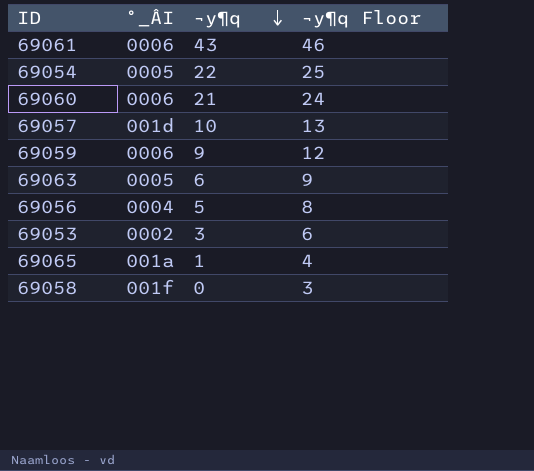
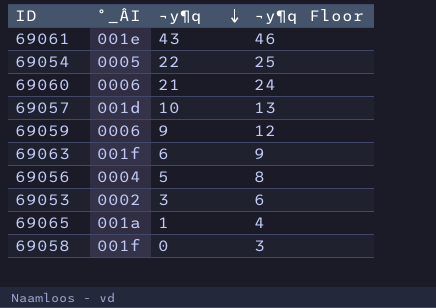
69061 | °_ÂI: 0006 -> 001e
69063 | °_ÂI: 0005 -> 001f

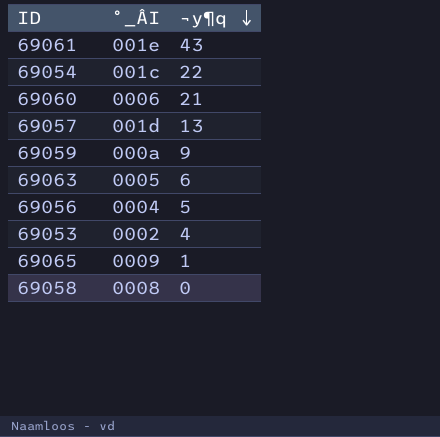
column ¬y¶q Floor | formula: [¬y¶q] + 3 -> none
69054 | °_ÂI: 0005 -> 001c
69057 | ¬y¶q: 10 -> 13
69059 | °_ÂI: 0006 -> 000a
69063 | °_ÂI: 001f -> 0005
69053 | ¬y¶q: 3 -> 4
69065 | °_ÂI: 001a -> 0009
69058 | °_ÂI: 001f -> 0008

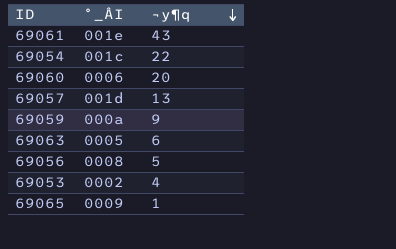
row 69058: 0008 | 0 -> none
69060 | ¬y¶q: 21 -> 20
69056 | °_ÂI: 0004 -> 0008

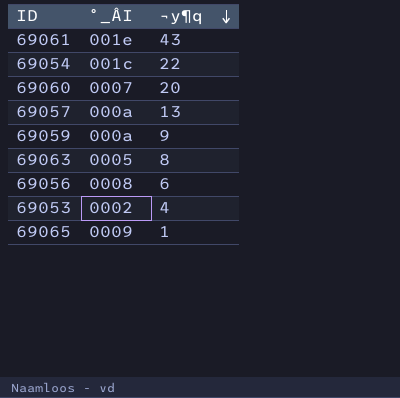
69060 | °_ÂI: 0006 -> 0007
69057 | °_ÂI: 001d -> 000a
69063 | ¬y¶q: 6 -> 8
69056 | ¬y¶q: 5 -> 6

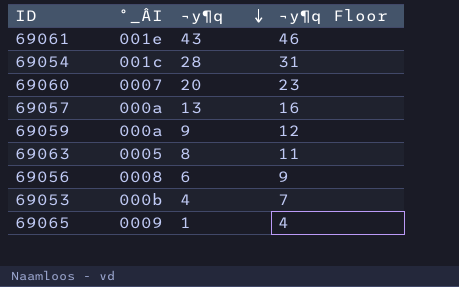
column ¬y¶q Floor | formula: none -> [¬y¶q] + 3
69054 | ¬y¶q: 22 -> 28
69053 | °_ÂI: 0002 -> 000b

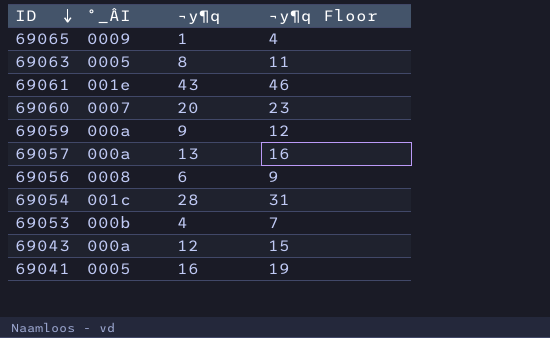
row order: ¬y¶q descending -> ID descending
row 69043: none -> 000a | 12 | 15
row 69041: none -> 0005 | 16 | 19

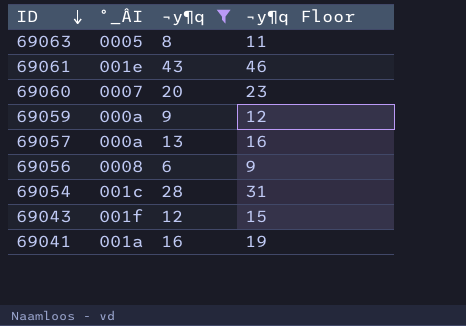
filter: none -> ¬y¶q >= 6
69043 | °_ÂI: 000a -> 001f
69041 | °_ÂI: 0005 -> 001a

